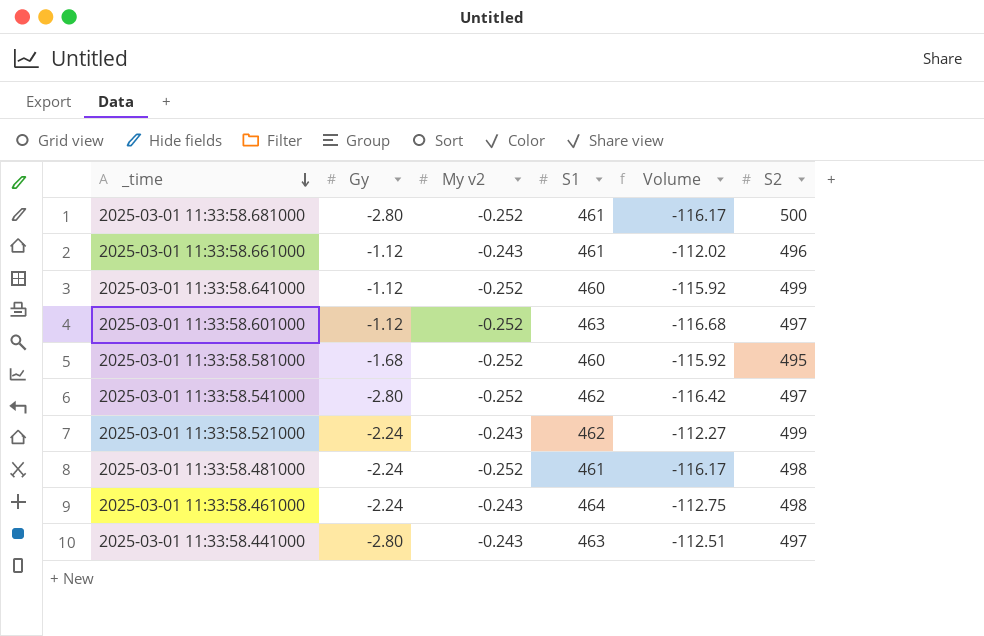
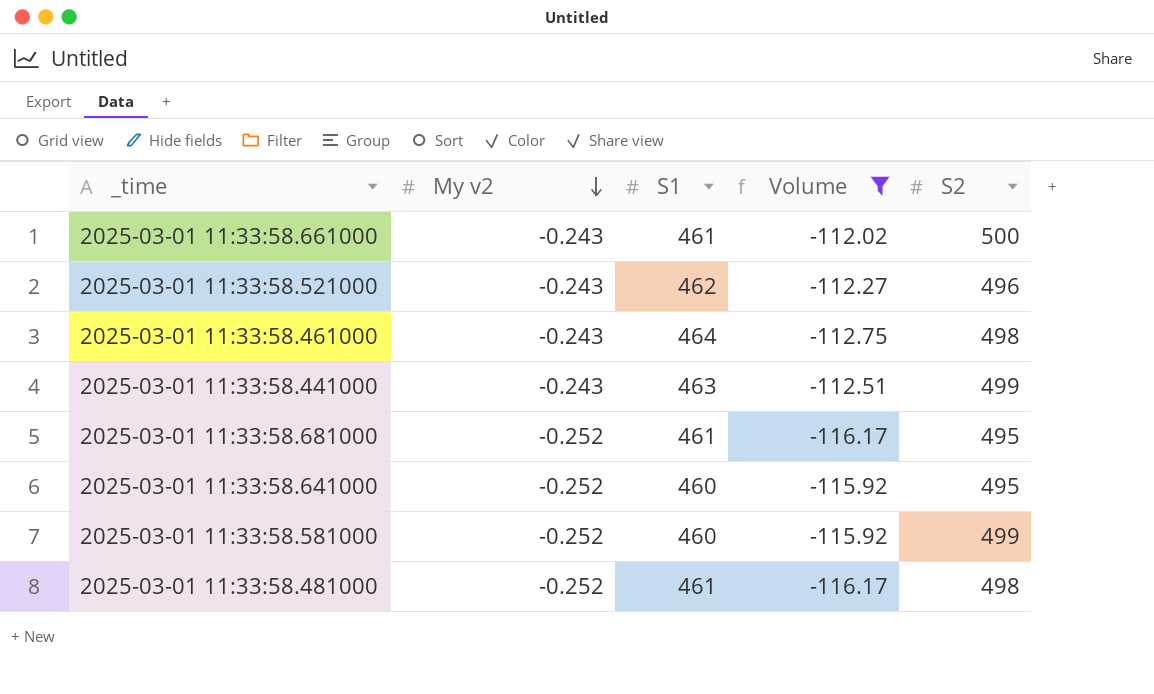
filter: none -> Volume >= -116.17
row order: _time descending -> My v2 descending
column Gy | position: 2 -> none
2025-03-01 11:33:58.661000 | S2: 496 -> 500
2025-03-01 11:33:58.521000 | S2: 499 -> 496
2025-03-01 11:33:58.441000 | S2: 497 -> 499
2025-03-01 11:33:58.681000 | S2: 500 -> 495
2025-03-01 11:33:58.641000 | S2: 499 -> 495
2025-03-01 11:33:58.581000 | S2: 495 -> 499

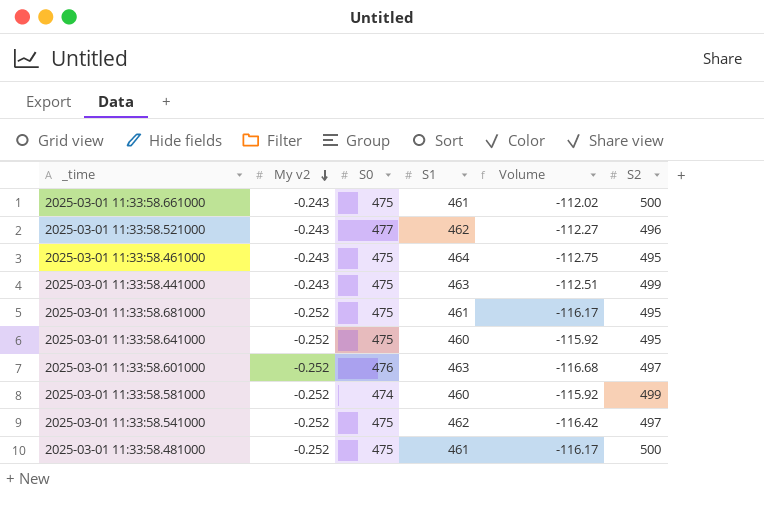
filter: Volume >= -116.17 -> none
column S0 | position: none -> 3
2025-03-01 11:33:58.461000 | S2: 498 -> 495
2025-03-01 11:33:58.481000 | S2: 498 -> 500

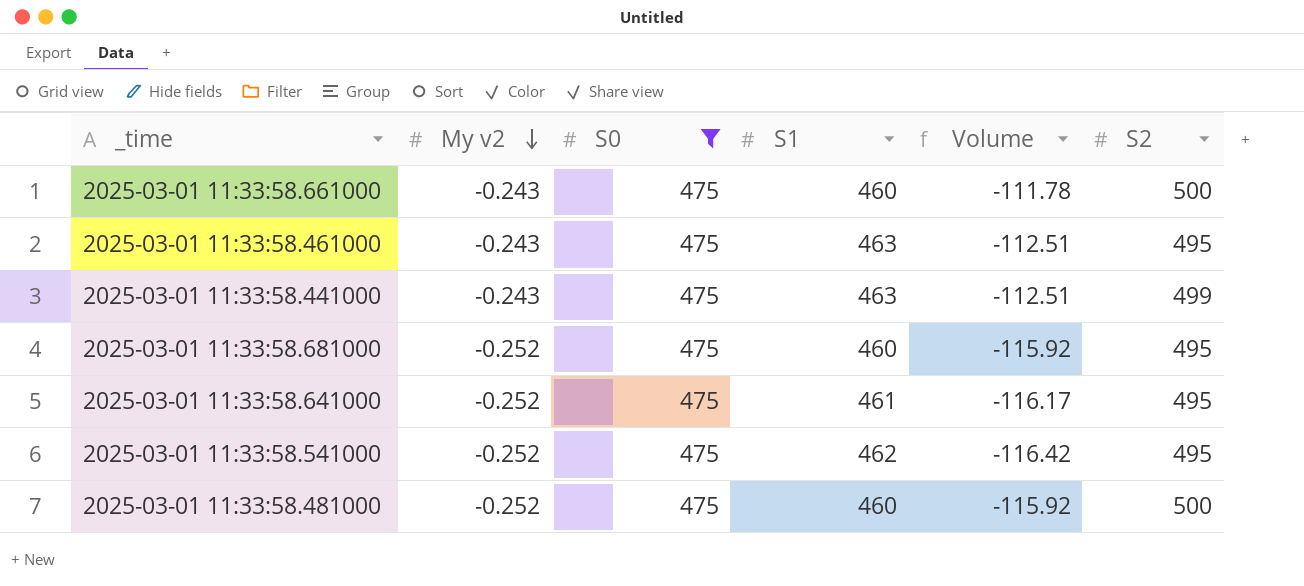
filter: none -> S0 = 475
2025-03-01 11:33:58.661000 | S1: 461 -> 460
2025-03-01 11:33:58.661000 | Volume: -112.02 -> -111.78
2025-03-01 11:33:58.461000 | S1: 464 -> 463
2025-03-01 11:33:58.461000 | Volume: -112.75 -> -112.51
2025-03-01 11:33:58.681000 | S1: 461 -> 460
2025-03-01 11:33:58.681000 | Volume: -116.17 -> -115.92
2025-03-01 11:33:58.641000 | S1: 460 -> 461
2025-03-01 11:33:58.641000 | Volume: -115.92 -> -116.17
2025-03-01 11:33:58.541000 | S2: 497 -> 495
2025-03-01 11:33:58.481000 | S1: 461 -> 460
2025-03-01 11:33:58.481000 | Volume: -116.17 -> -115.92

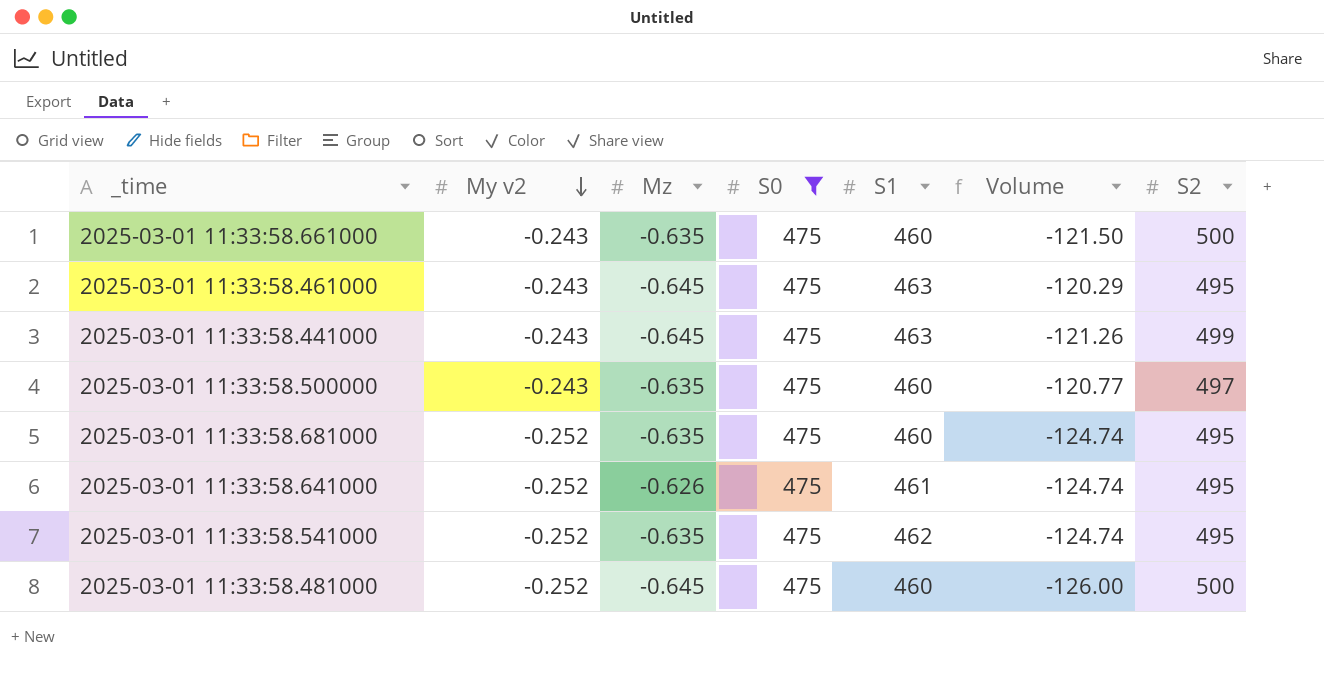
column Mz | position: none -> 3
column Volume | formula: [My v2] * [S1] -> [My v2] * [S2]
row 2025-03-01 11:33:58.500000: none -> -0.243 | -0.635 | 475 | 460 | -120.77 | 497

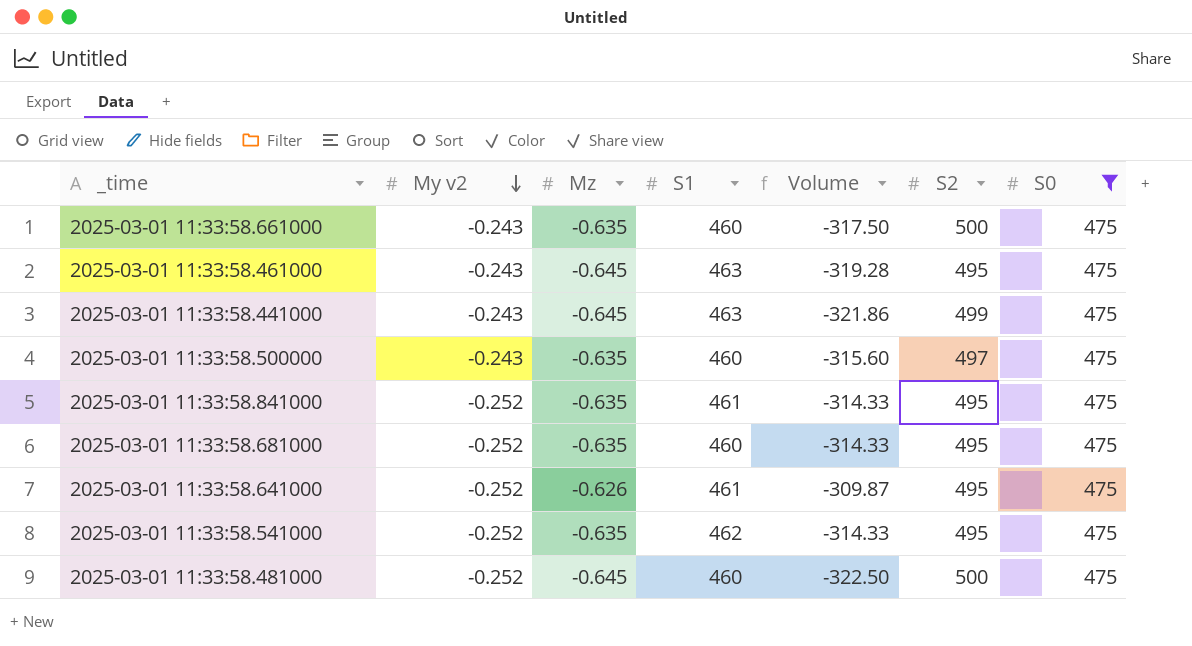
column Volume | formula: [My v2] * [S2] -> [Mz] * [S2]
column S0 | position: 4 -> 7
row 2025-03-01 11:33:58.841000: none -> -0.252 | -0.635 | 461 | -314.33 | 495 | 475

